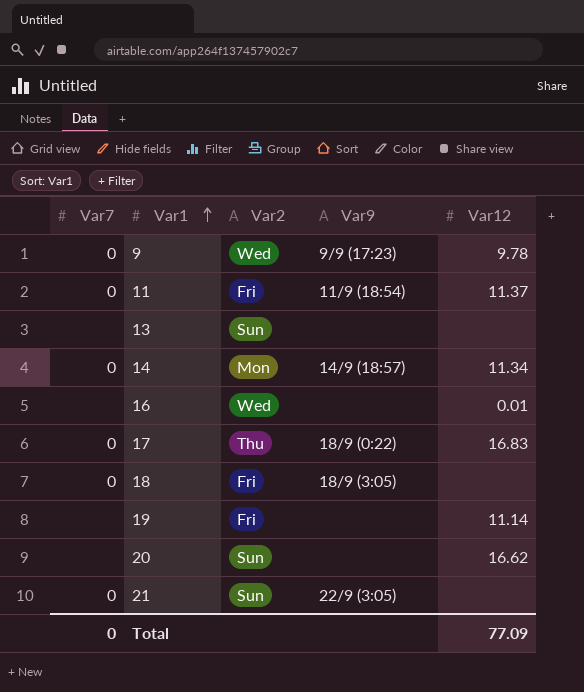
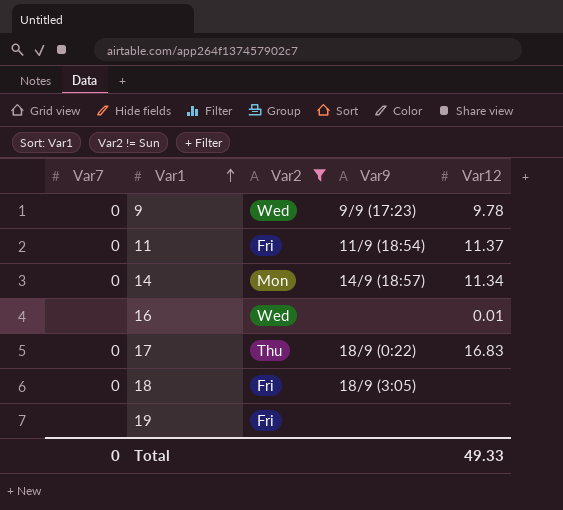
filter: none -> Var2 != Sun
19 | Var12: 11.14 -> none
Total | Var12: 77.09 -> 49.33

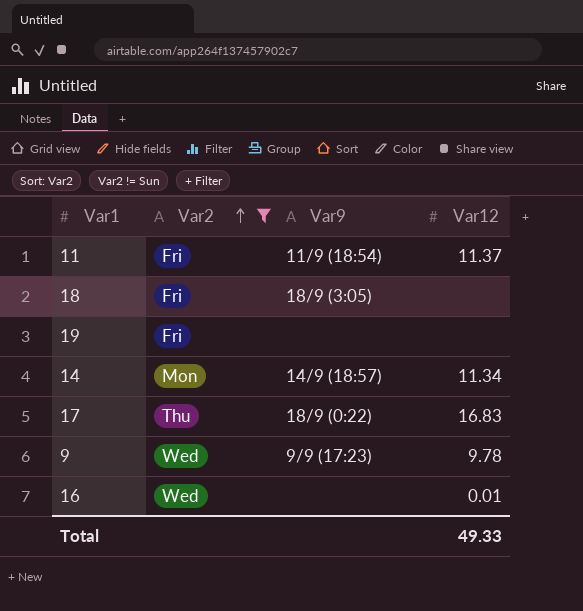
row order: Var1 ascending -> Var2 ascending
column Var7 | position: 1 -> none

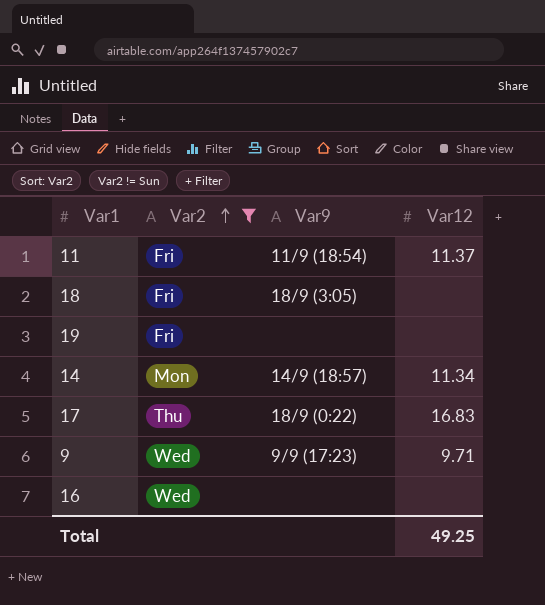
9 | Var12: 9.78 -> 9.71
16 | Var12: 0.01 -> none
Total | Var12: 49.33 -> 49.25

